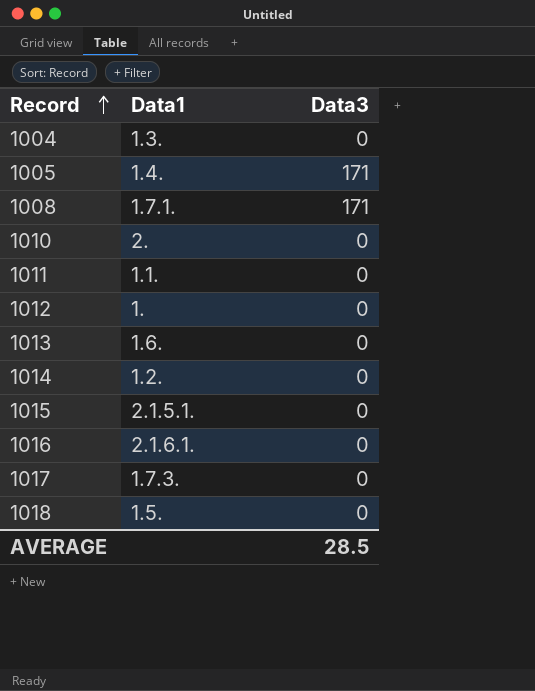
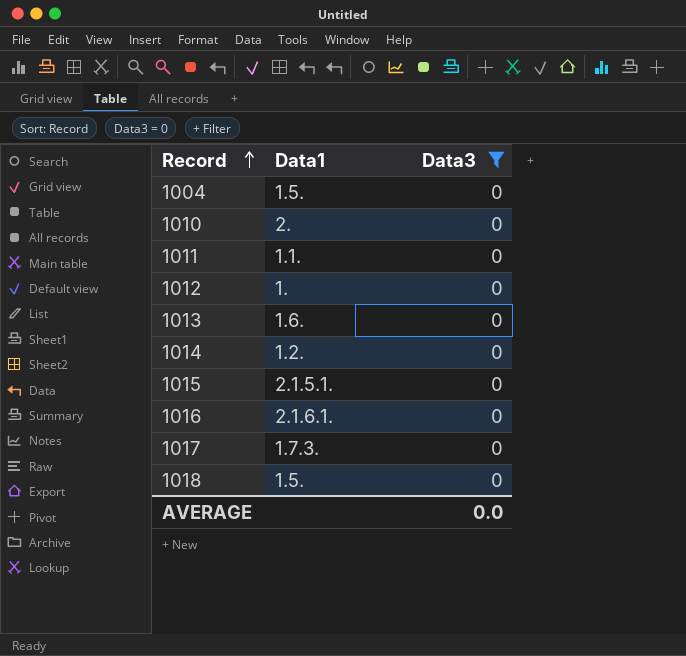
filter: none -> Data3 = 0
1004 | Data1: 1.3. -> 1.5.
AVERAGE | Data3: 28.5 -> 0.0

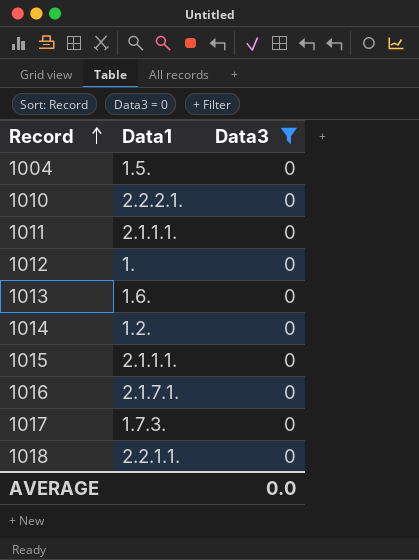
1010 | Data1: 2. -> 2.2.2.1.
1011 | Data1: 1.1. -> 2.1.1.1.
1015 | Data1: 2.1.5.1. -> 2.1.1.1.
1016 | Data1: 2.1.6.1. -> 2.1.7.1.
1018 | Data1: 1.5. -> 2.2.1.1.

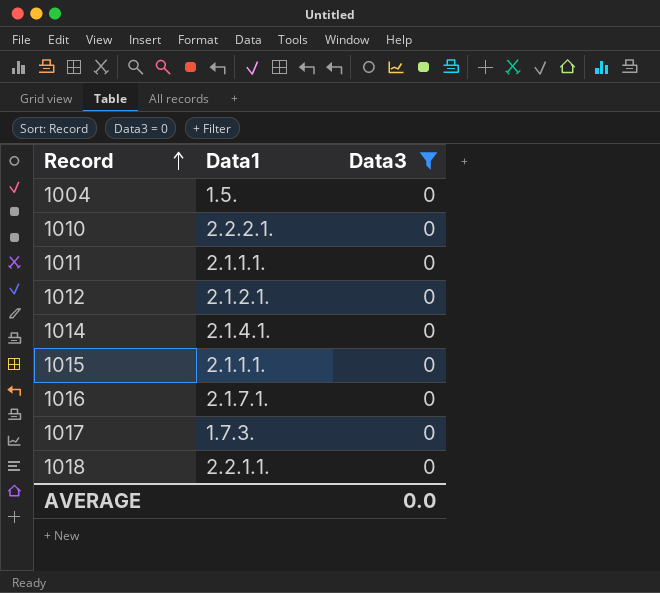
row 1013: 1.6. | 0 -> none
1012 | Data1: 1. -> 2.1.2.1.
1014 | Data1: 1.2. -> 2.1.4.1.

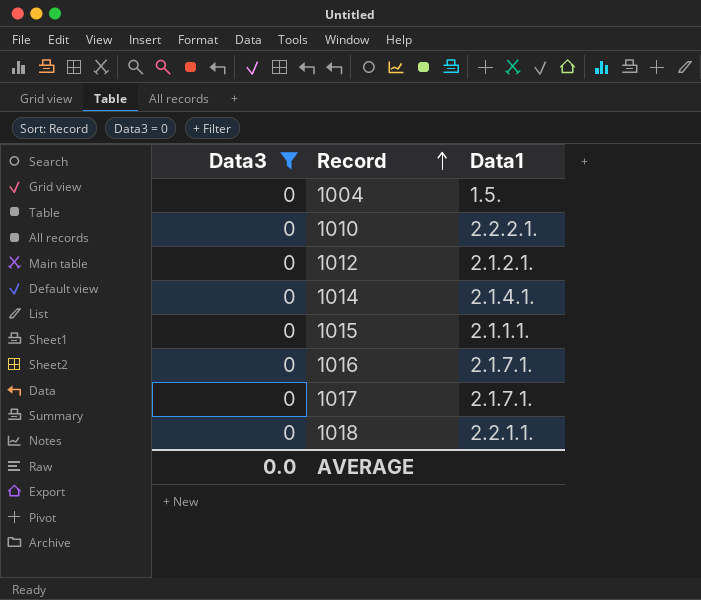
column Data3 | position: 3 -> 1
row 1011: 2.1.1.1. | 0 -> none
1017 | Data1: 1.7.3. -> 2.1.7.1.

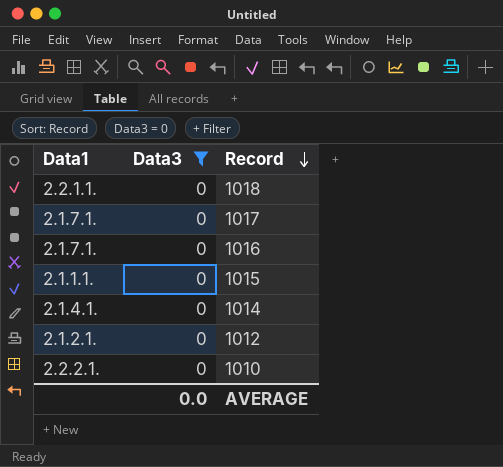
row order: Record ascending -> Record descending
column Data1 | position: 3 -> 1
row 1004: 0 | 1.5. -> none

